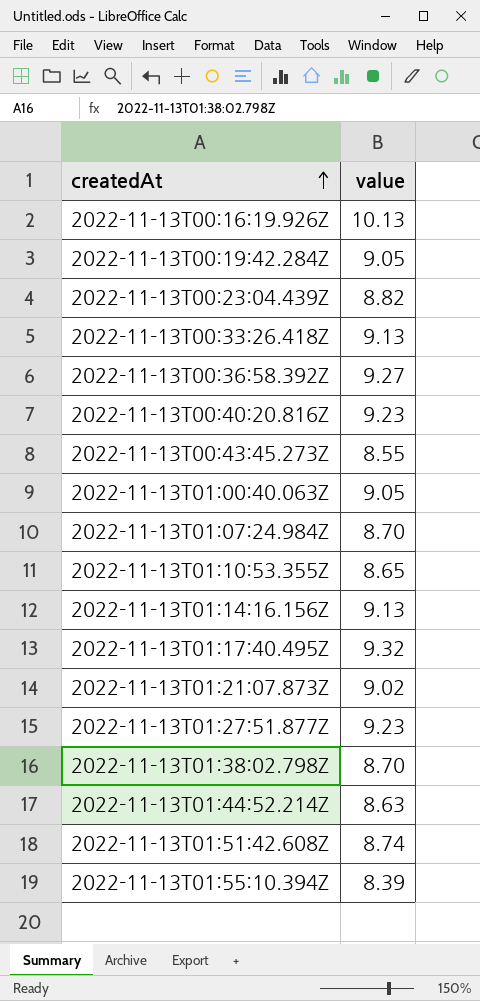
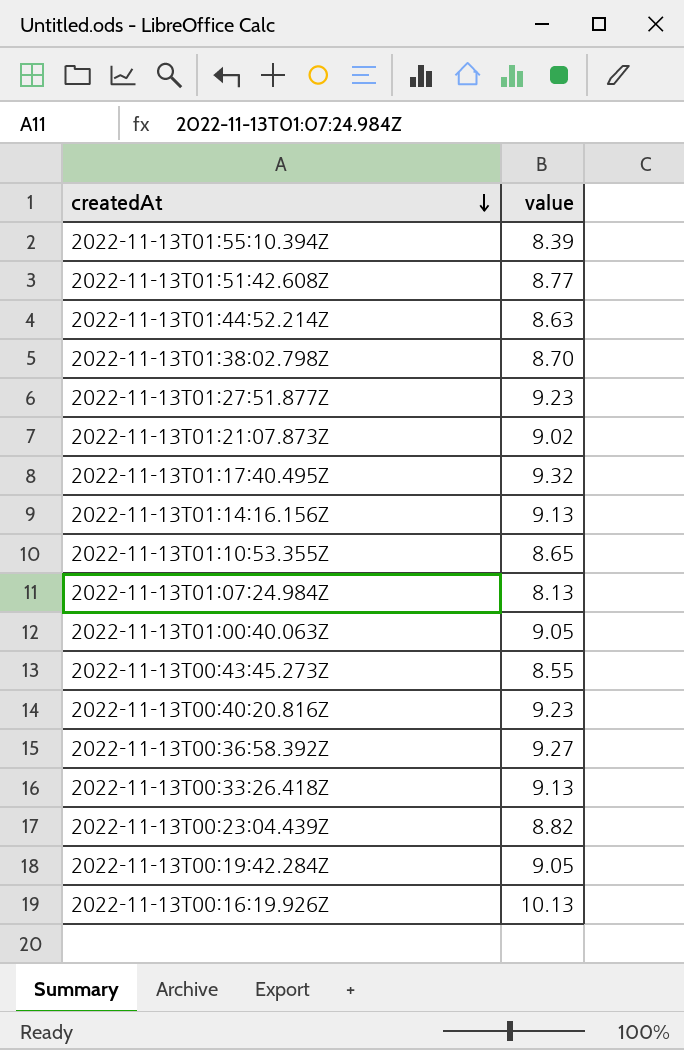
row order: createdAt ascending -> createdAt descending
2022-11-13T01:51:42.608Z | value: 8.74 -> 8.77
2022-11-13T01:07:24.984Z | value: 8.70 -> 8.13

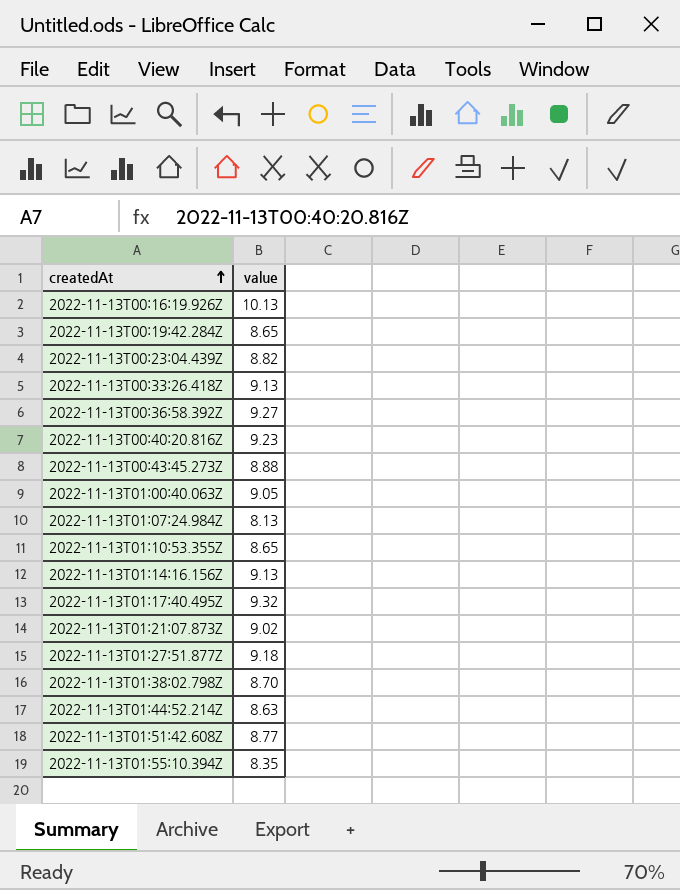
row order: createdAt descending -> createdAt ascending
2022-11-13T00:19:42.284Z | value: 9.05 -> 8.65
2022-11-13T00:43:45.273Z | value: 8.55 -> 8.88
2022-11-13T01:27:51.877Z | value: 9.23 -> 9.18
2022-11-13T01:55:10.394Z | value: 8.39 -> 8.35

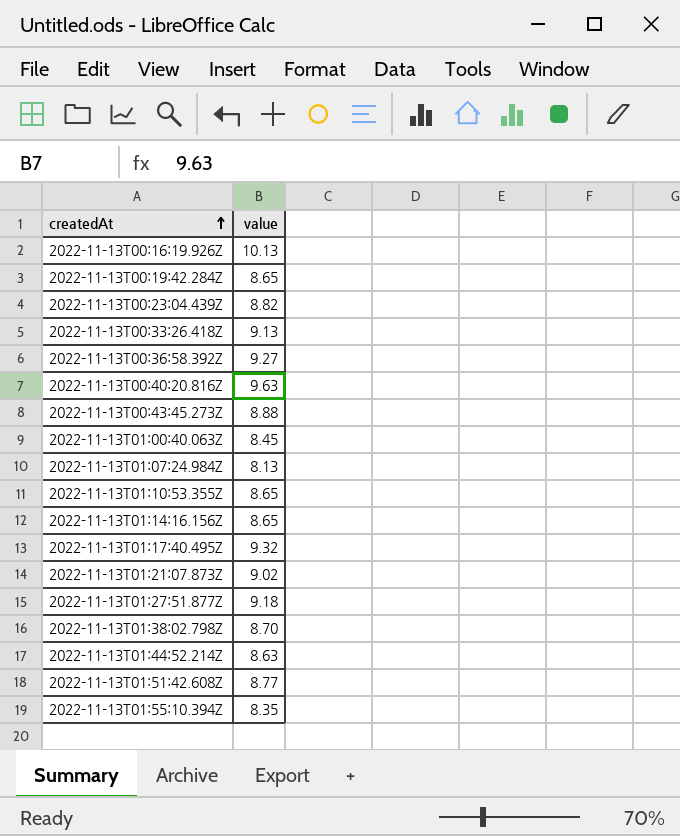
2022-11-13T00:40:20.816Z | value: 9.23 -> 9.63
2022-11-13T01:00:40.063Z | value: 9.05 -> 8.45
2022-11-13T01:14:16.156Z | value: 9.13 -> 8.65

